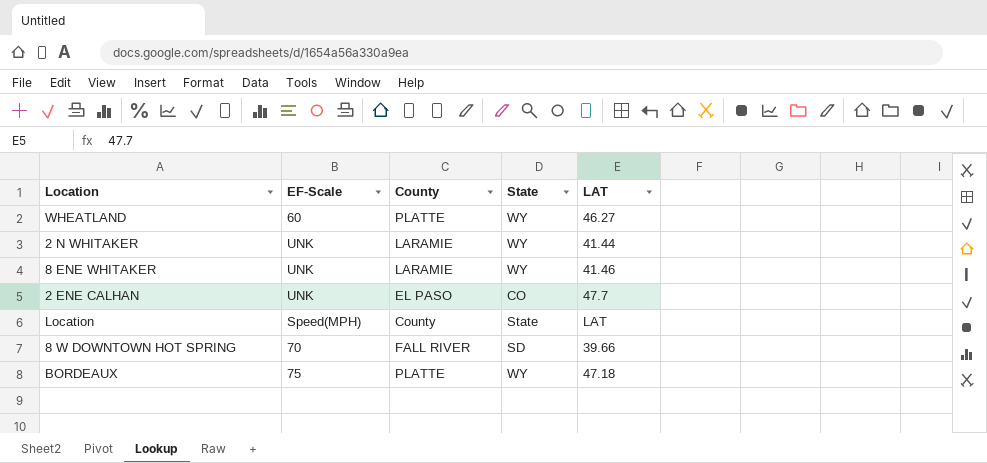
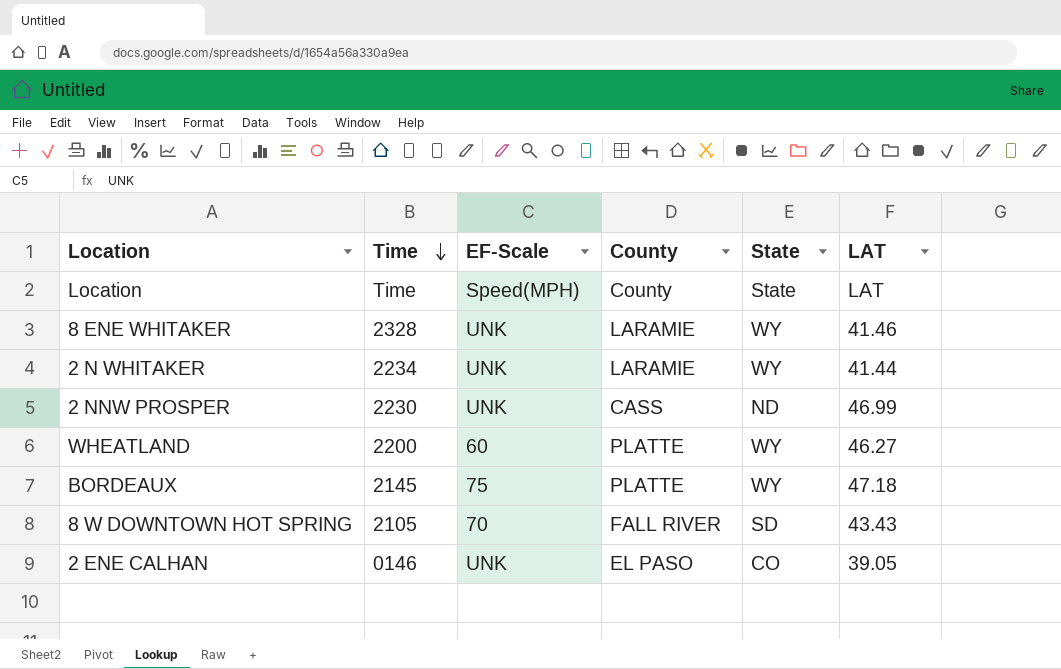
row order: none -> Time descending
column Time | position: none -> 2
row 2 NNW PROSPER: none -> 2230 | UNK | CASS | ND | 46.99
8 W DOWNTOWN HOT SPRING | LAT: 39.66 -> 43.43
2 ENE CALHAN | LAT: 47.7 -> 39.05

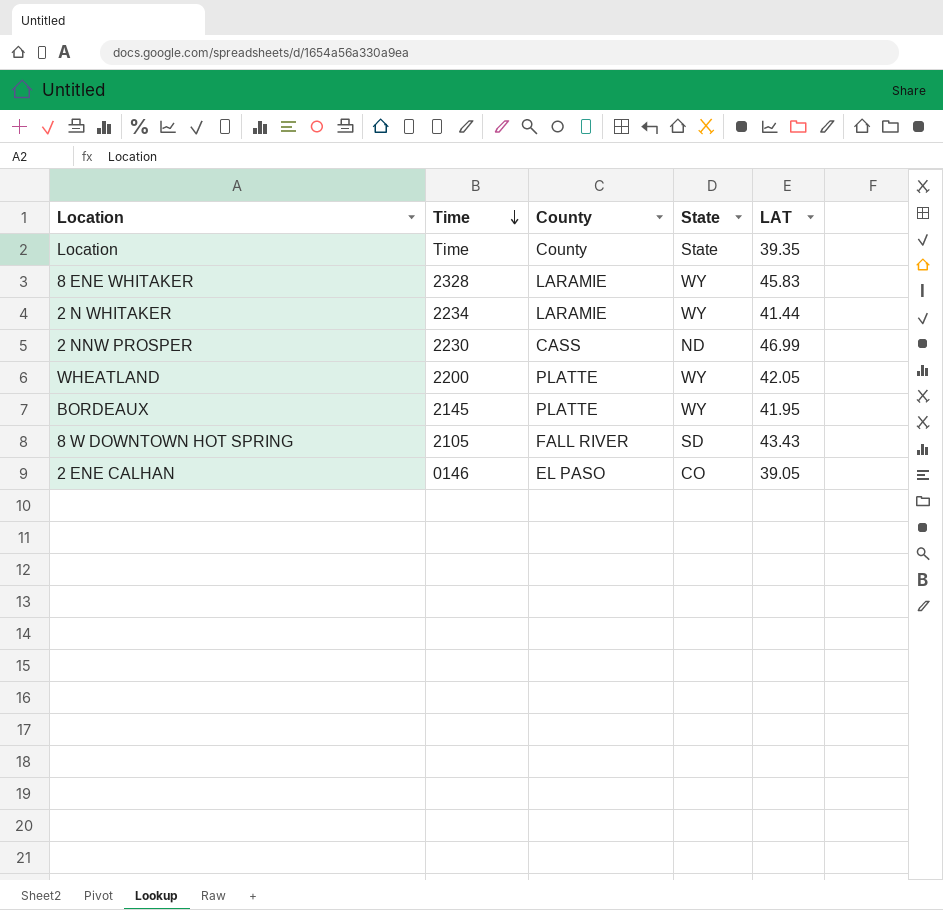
column EF-Scale | position: 3 -> none
Location | LAT: LAT -> 39.35
8 ENE WHITAKER | LAT: 41.46 -> 45.83
WHEATLAND | LAT: 46.27 -> 42.05
BORDEAUX | LAT: 47.18 -> 41.95

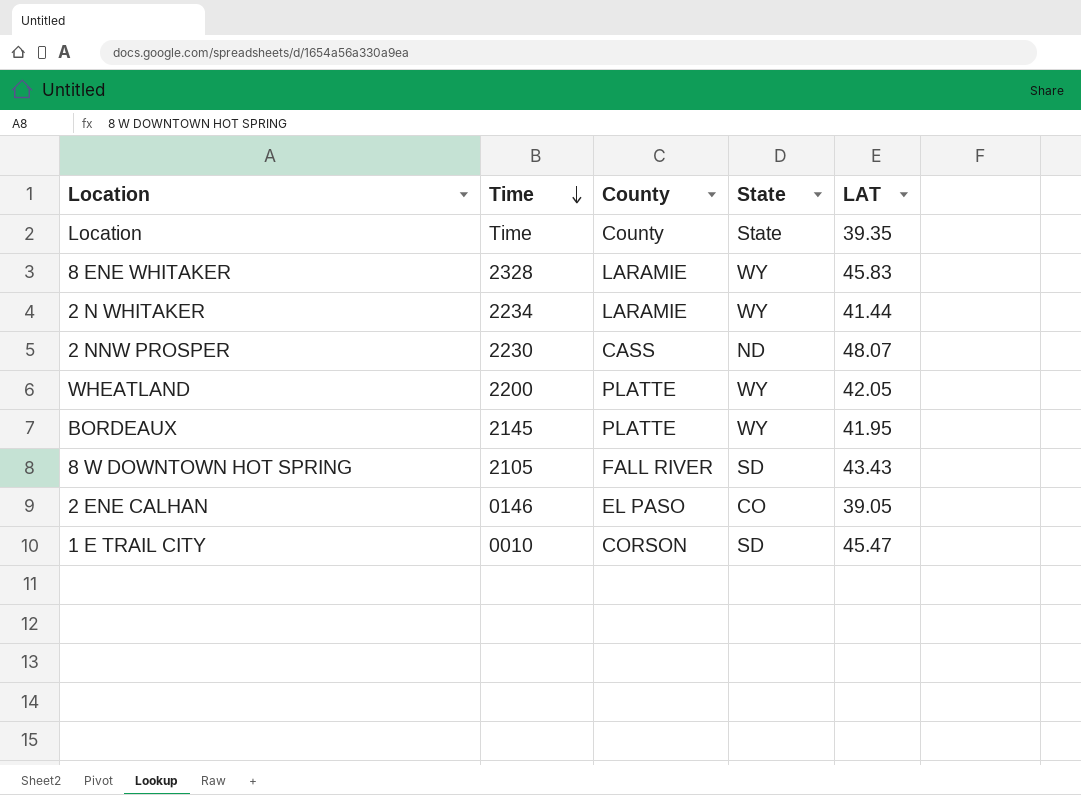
2 NNW PROSPER | LAT: 46.99 -> 48.07
row 1 E TRAIL CITY: none -> 0010 | CORSON | SD | 45.47

